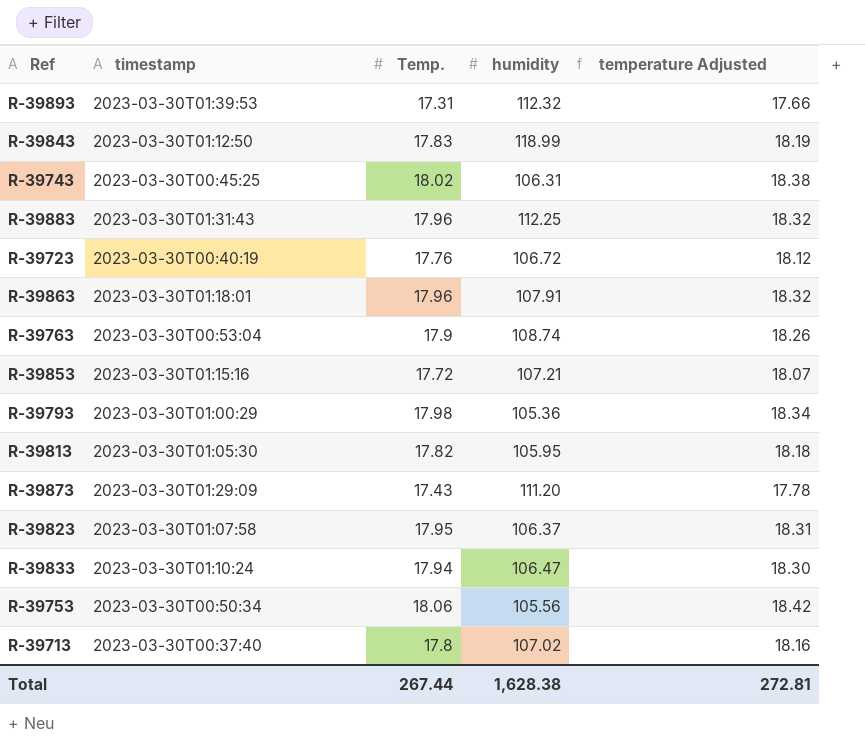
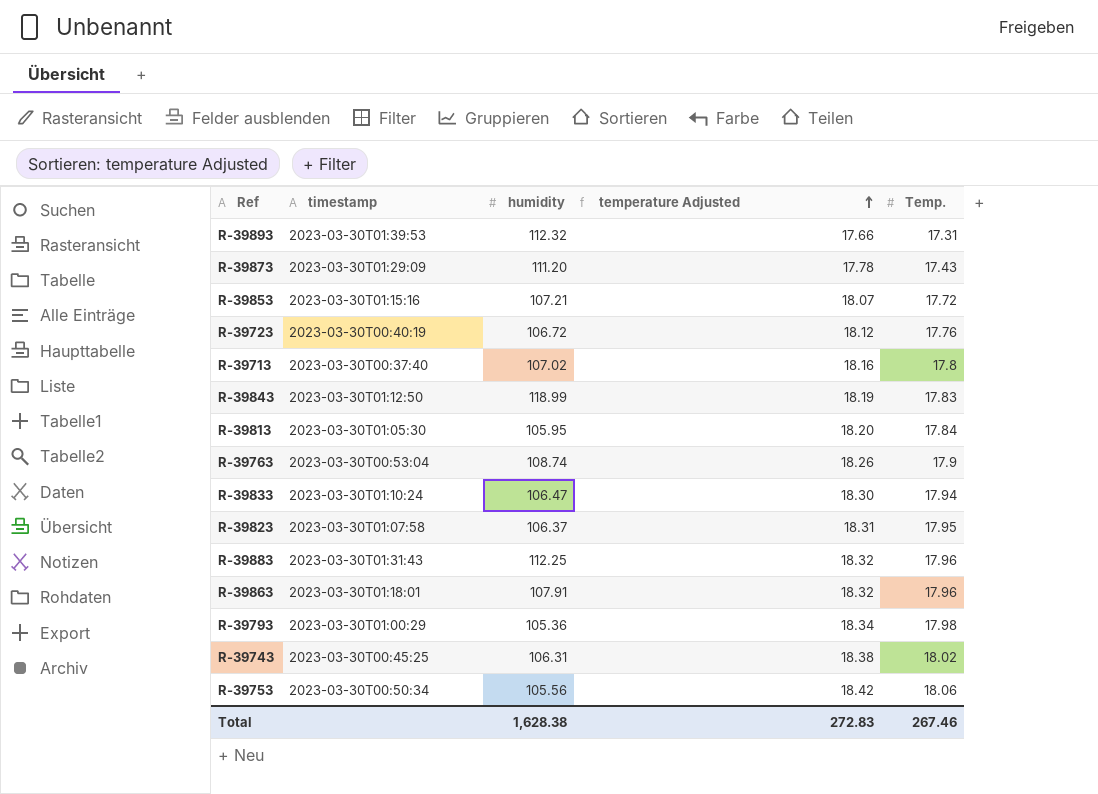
row order: none -> temperature Adjusted ascending
column Temp. | position: 3 -> 5
R-39813 | temperature Adjusted: 18.18 -> 18.20
R-39813 | Temp.: 17.82 -> 17.84
Total | temperature Adjusted: 272.81 -> 272.83
Total | Temp.: 267.44 -> 267.46

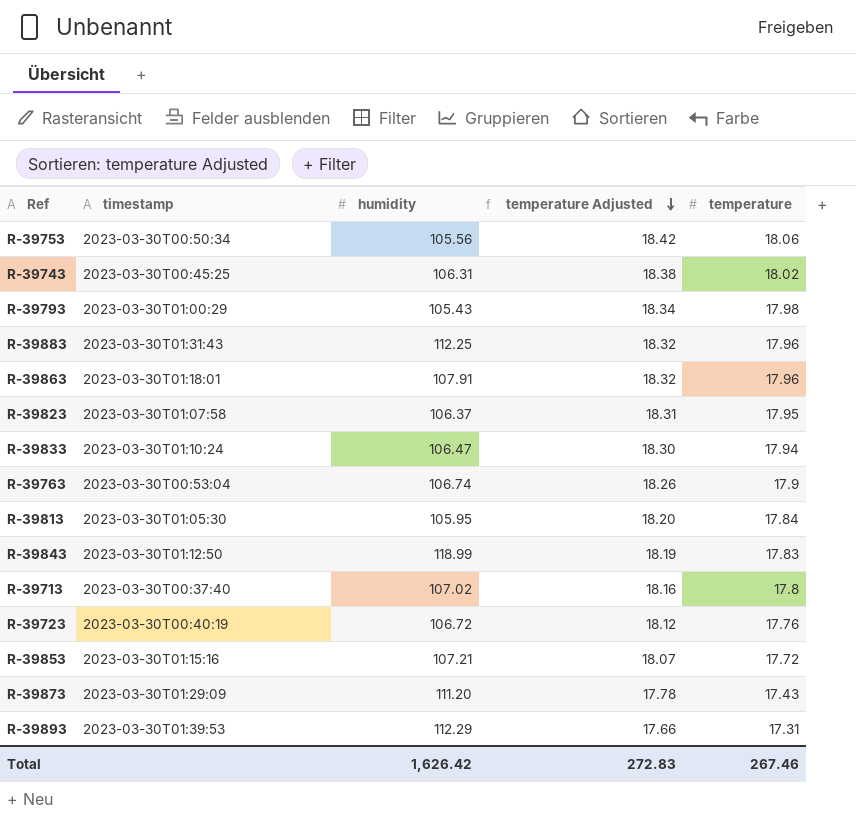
row order: temperature Adjusted ascending -> temperature Adjusted descending
column name: Temp. -> temperature
R-39793 | humidity: 105.36 -> 105.43
R-39763 | humidity: 108.74 -> 106.74
R-39893 | humidity: 112.32 -> 112.29
Total | humidity: 1,628.38 -> 1,626.42

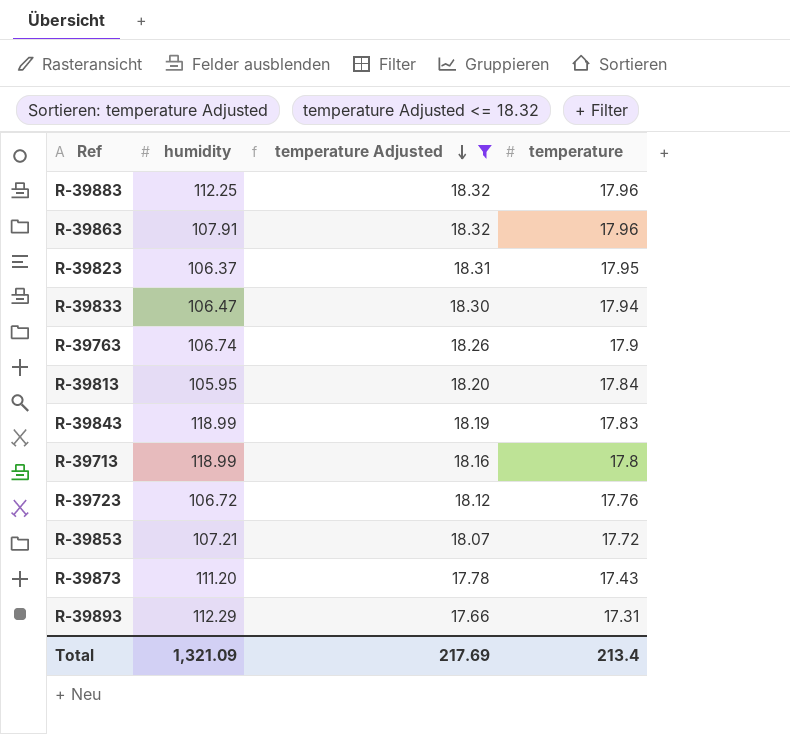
filter: none -> temperature Adjusted <= 18.32
column timestamp | position: 2 -> none
R-39713 | humidity: 107.02 -> 118.99
Total | humidity: 1,626.42 -> 1,321.09
Total | temperature Adjusted: 272.83 -> 217.69
Total | temperature: 267.46 -> 213.4

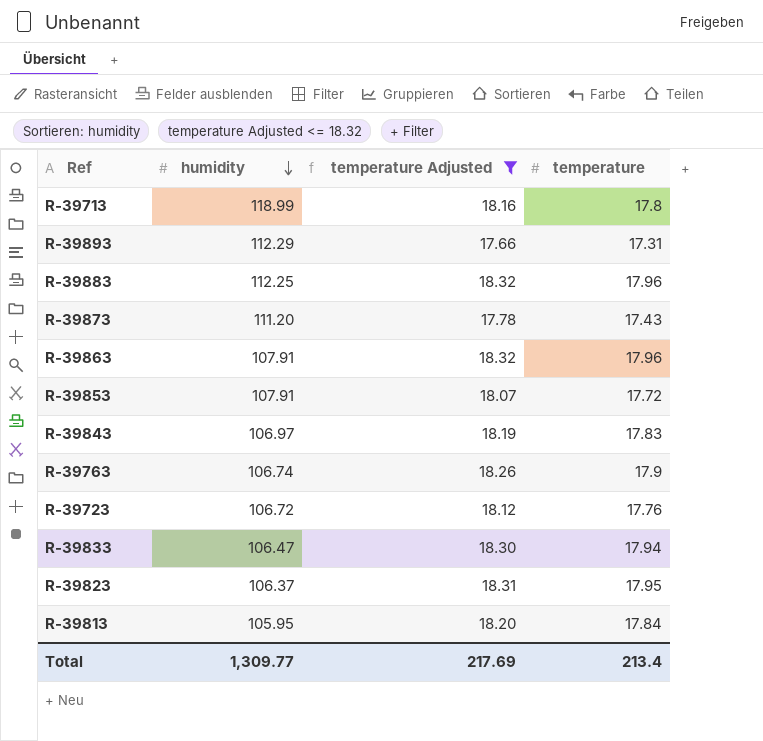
row order: temperature Adjusted descending -> humidity descending
R-39853 | humidity: 107.21 -> 107.91
R-39843 | humidity: 118.99 -> 106.97
Total | humidity: 1,321.09 -> 1,309.77

